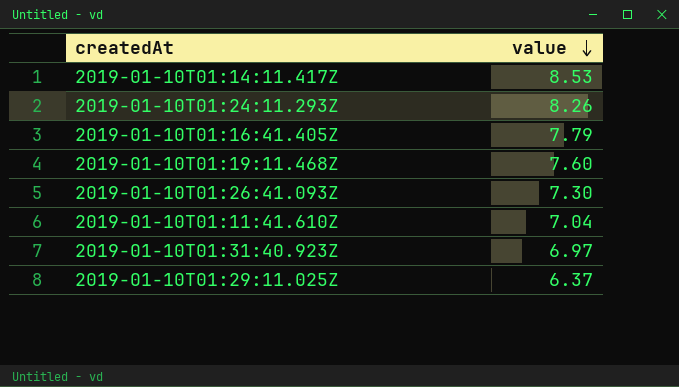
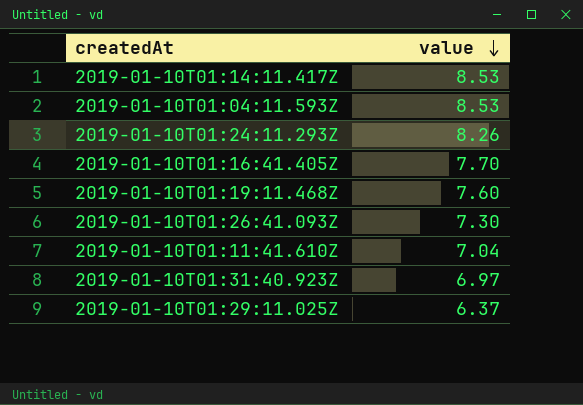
row 2019-01-10T01:04:11.593Z: none -> 8.53
2019-01-10T01:16:41.405Z | value: 7.79 -> 7.70

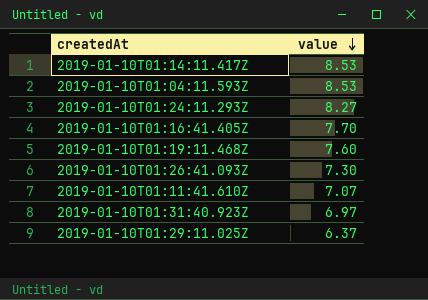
2019-01-10T01:24:11.293Z | value: 8.26 -> 8.27
2019-01-10T01:11:41.610Z | value: 7.04 -> 7.07

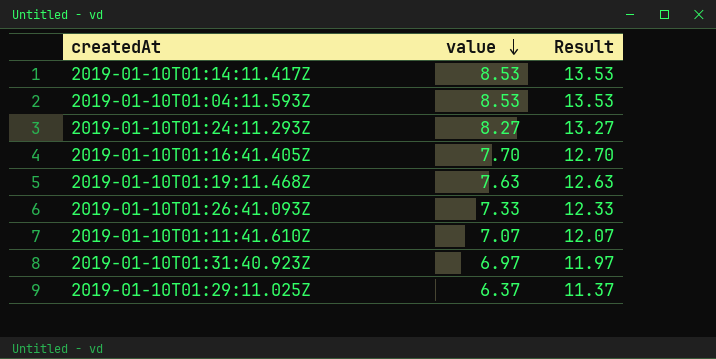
column Result | formula: none -> [value] + 5
2019-01-10T01:19:11.468Z | value: 7.60 -> 7.63
2019-01-10T01:26:41.093Z | value: 7.30 -> 7.33

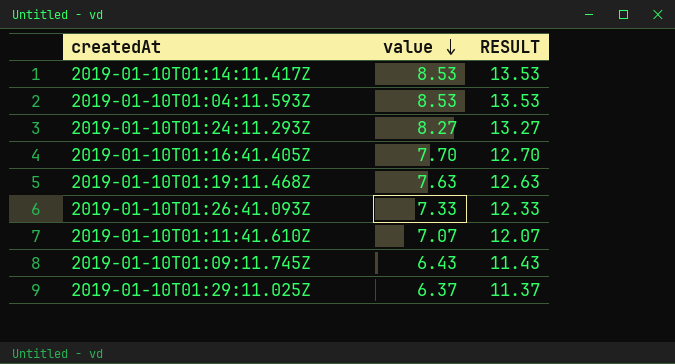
column name: Result -> RESULT
row 2019-01-10T01:31:40.923Z: 6.97 | 11.97 -> none
row 2019-01-10T01:09:11.745Z: none -> 6.43 | 11.43

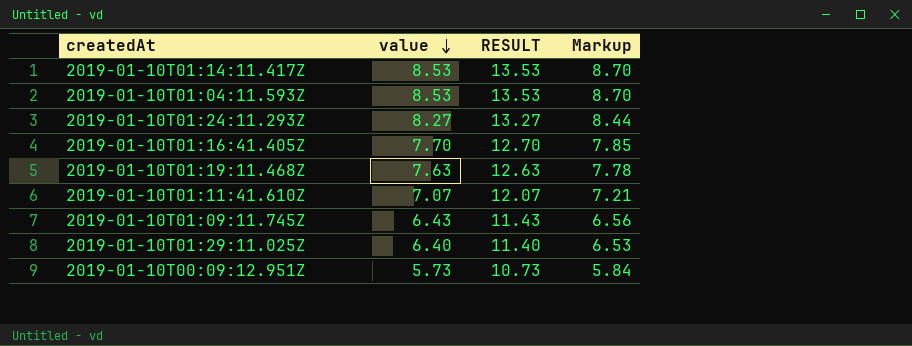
column Markup | formula: none -> [value] * 1.02
row 2019-01-10T01:26:41.093Z: 7.33 | 12.33 -> none
2019-01-10T01:29:11.025Z | value: 6.37 -> 6.40
2019-01-10T01:29:11.025Z | RESULT: 11.37 -> 11.40
row 2019-01-10T00:09:12.951Z: none -> 5.73 | 10.73 | 5.84

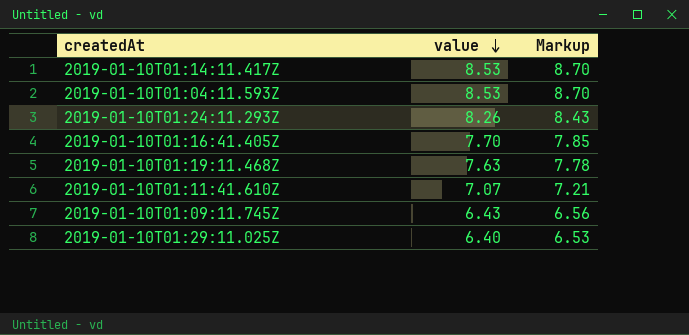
column RESULT | formula: [value] + 5 -> none
row 2019-01-10T00:09:12.951Z: 5.73 | 10.73 | 5.84 -> none
2019-01-10T01:24:11.293Z | value: 8.27 -> 8.26
2019-01-10T01:24:11.293Z | Markup: 8.44 -> 8.43

